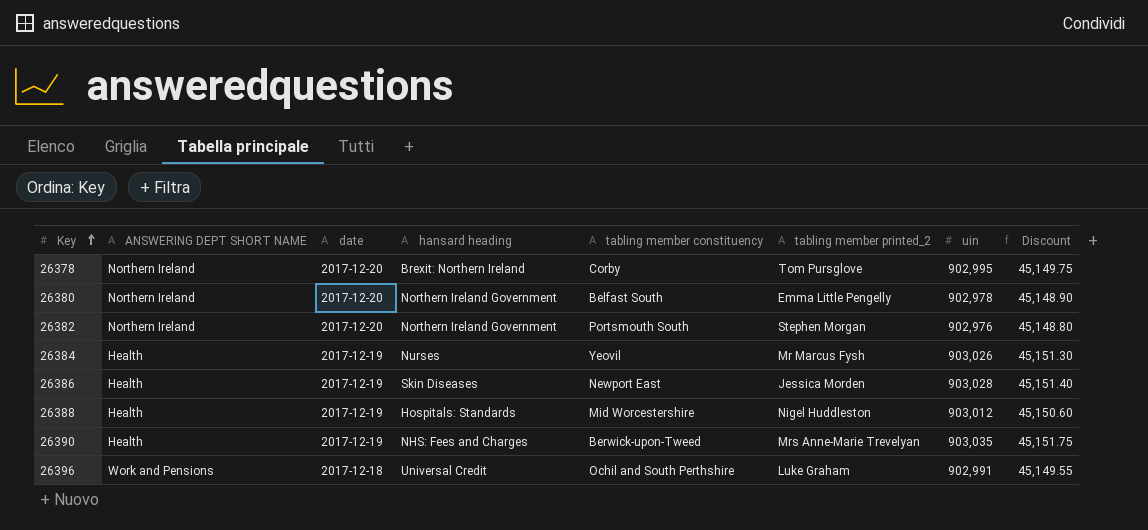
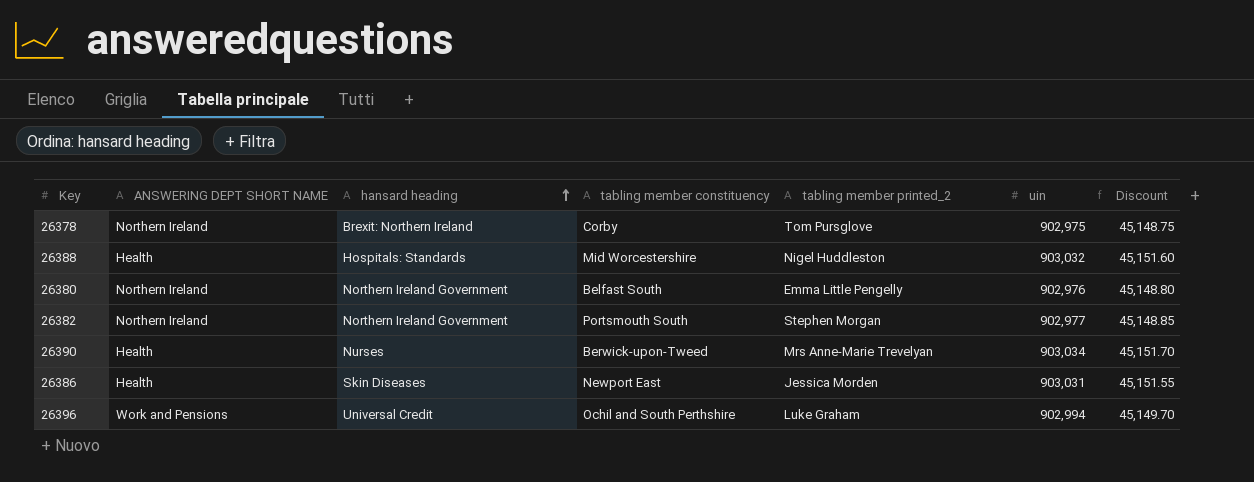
row order: Key ascending -> hansard heading ascending
column date | position: 3 -> none
row 26384: Health | 2017-12-19 | Nurses | Yeovil | Mr Marcus Fysh | 903,026 | 45,151.30 -> none
26378 | uin: 902,995 -> 902,975
26378 | Discount: 45,149.75 -> 45,148.75
26388 | uin: 903,012 -> 903,032
26388 | Discount: 45,150.60 -> 45,151.60
26380 | uin: 902,978 -> 902,976
26380 | Discount: 45,148.90 -> 45,148.80
26382 | uin: 902,976 -> 902,977
26382 | Discount: 45,148.80 -> 45,148.85
26390 | hansard heading: NHS: Fees and Charges -> Nurses
26390 | uin: 903,035 -> 903,034
26390 | Discount: 45,151.75 -> 45,151.70
26386 | uin: 903,028 -> 903,031
26386 | Discount: 45,151.40 -> 45,151.55
26396 | uin: 902,991 -> 902,994
26396 | Discount: 45,149.55 -> 45,149.70

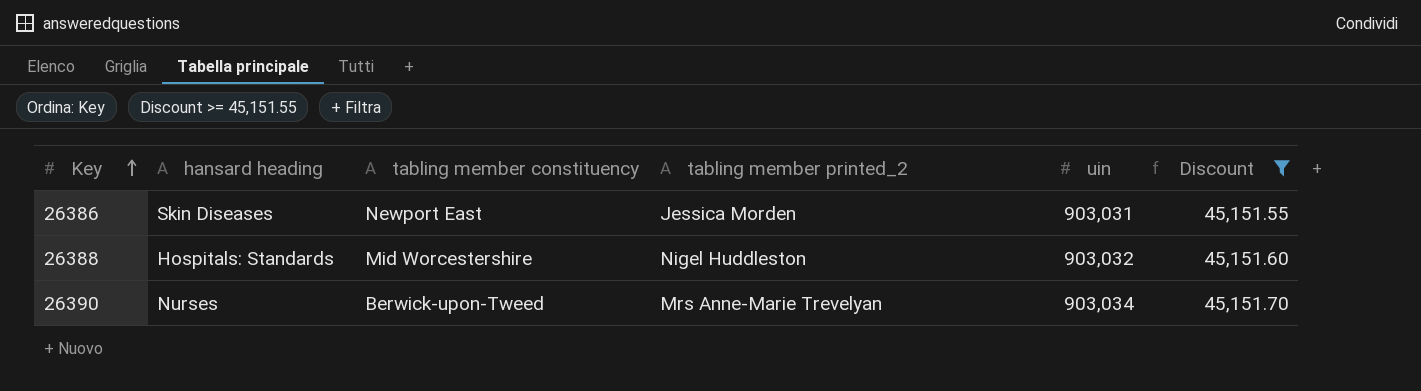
filter: none -> Discount >= 45,151.55
row order: hansard heading ascending -> Key ascending
column ANSWERING DEPT SHORT NAME | position: 2 -> none

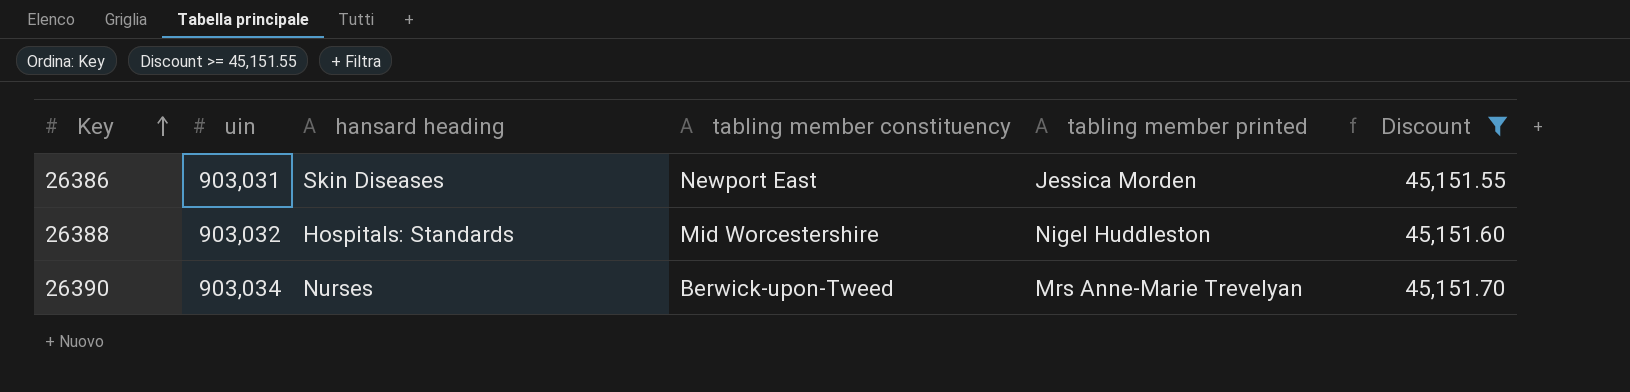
column uin | position: 5 -> 2
column name: tabling member printed_2 -> tabling member printed

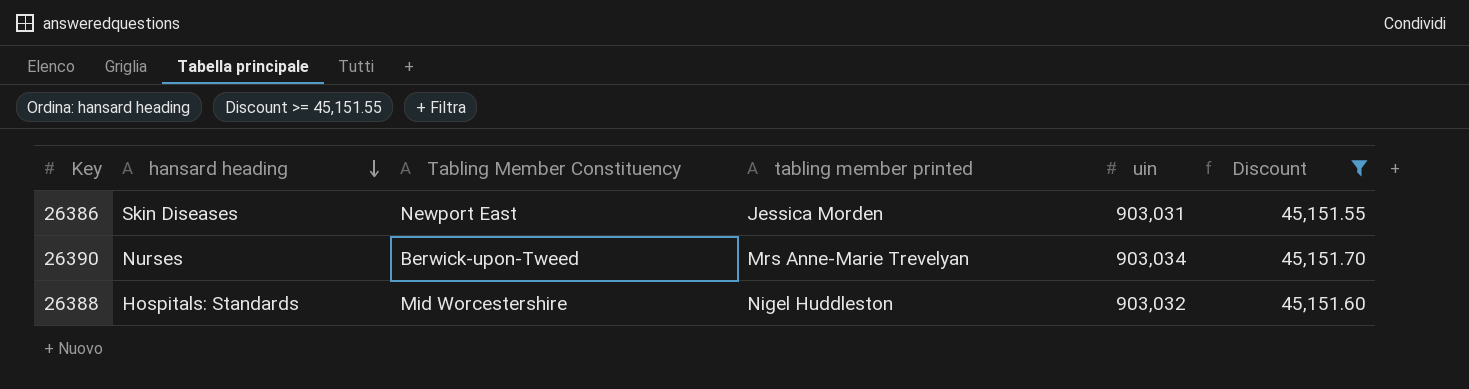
row order: Key ascending -> hansard heading descending
column name: tabling member constituency -> Tabling Member Constituency
column uin | position: 2 -> 5

